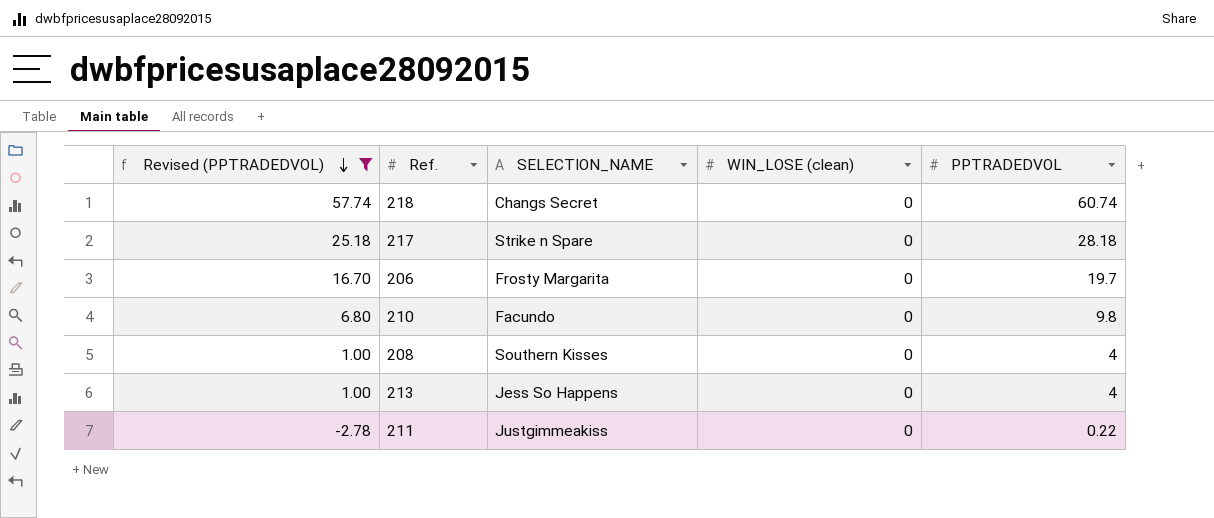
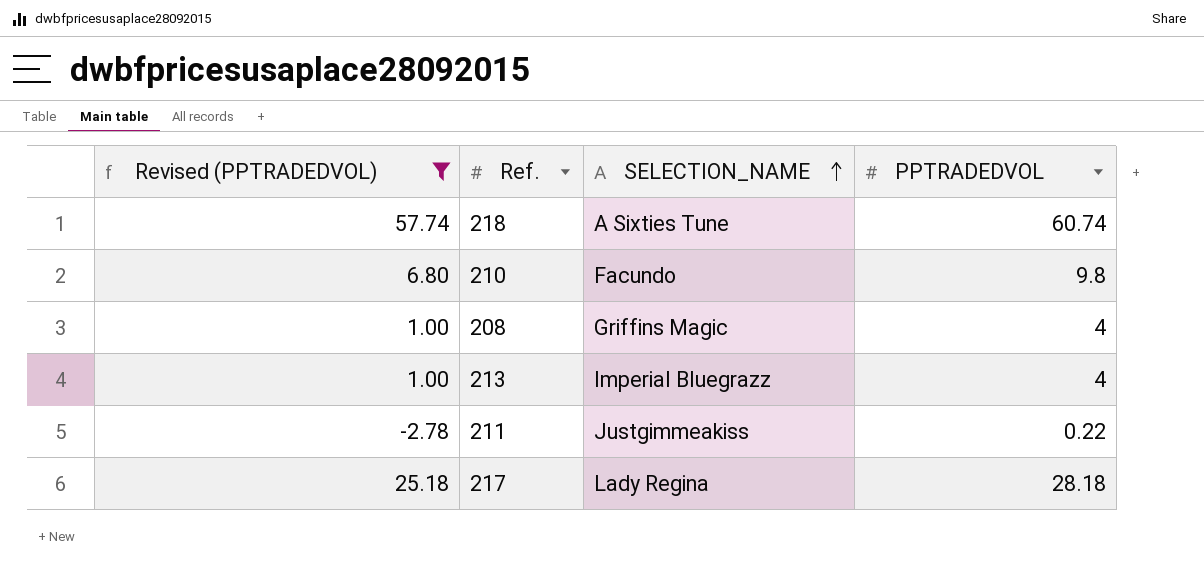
row order: Revised (PPTRADEDVOL) descending -> SELECTION_NAME ascending
column WIN_LOSE (clean) | position: 4 -> none
row 206: 16.70 | Frosty Margarita | 0 | 19.7 -> none
218 | SELECTION_NAME: Changs Secret -> A Sixties Tune
208 | SELECTION_NAME: Southern Kisses -> Griffins Magic
213 | SELECTION_NAME: Jess So Happens -> Imperial Bluegrazz
217 | SELECTION_NAME: Strike n Spare -> Lady Regina

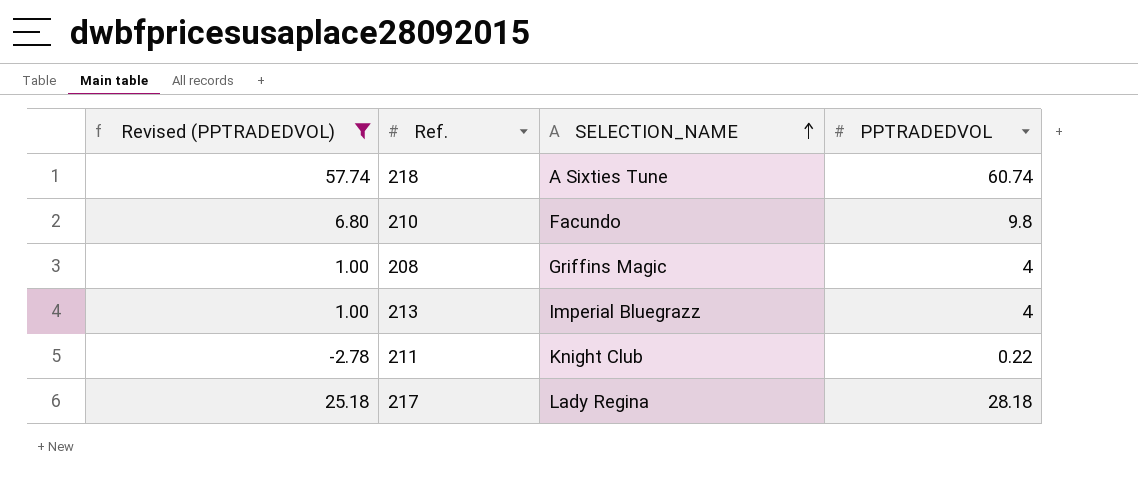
211 | SELECTION_NAME: Justgimmeakiss -> Knight Club

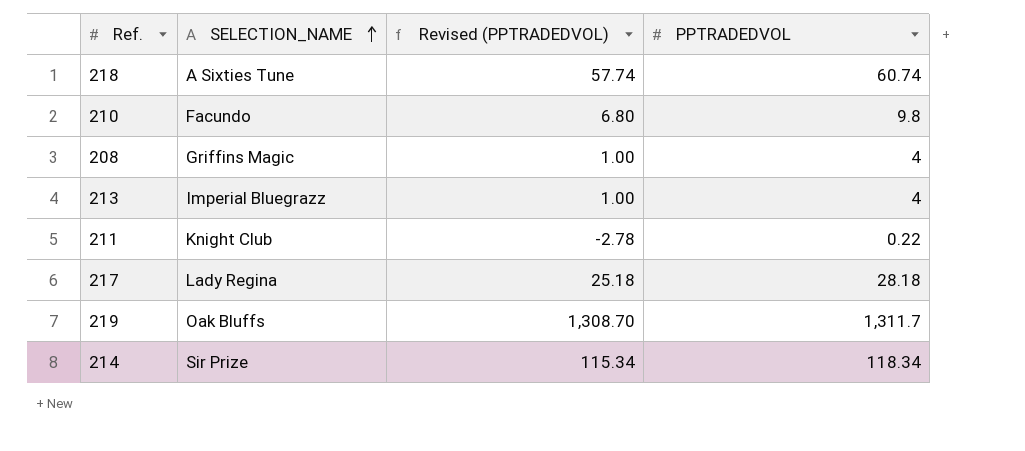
filter: Revised (PPTRADEDVOL) <= 57.74 -> none
column Revised (PPTRADEDVOL) | position: 1 -> 3

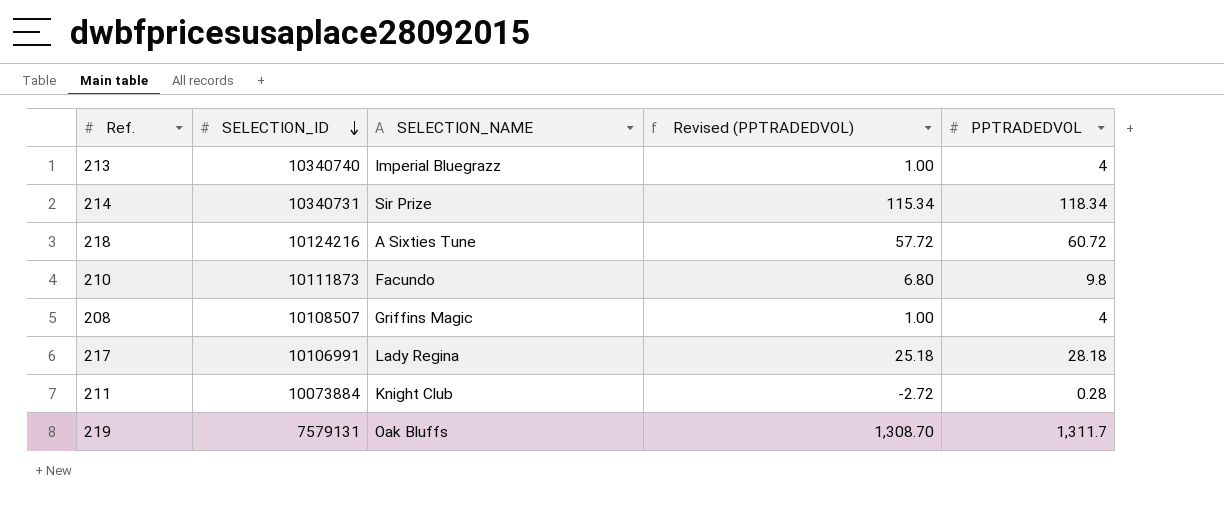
row order: SELECTION_NAME ascending -> SELECTION_ID descending
column SELECTION_ID | position: none -> 2
218 | Revised (PPTRADEDVOL): 57.74 -> 57.72
218 | PPTRADEDVOL: 60.74 -> 60.72
211 | Revised (PPTRADEDVOL): -2.78 -> -2.72
211 | PPTRADEDVOL: 0.22 -> 0.28

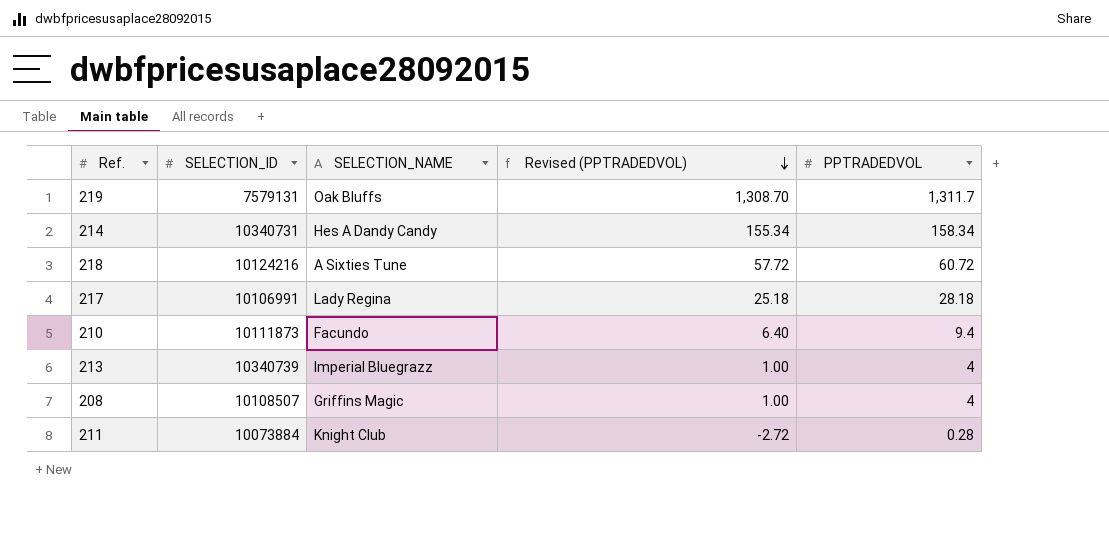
row order: SELECTION_ID descending -> Revised (PPTRADEDVOL) descending
214 | SELECTION_NAME: Sir Prize -> Hes A Dandy Candy
214 | Revised (PPTRADEDVOL): 115.34 -> 155.34
214 | PPTRADEDVOL: 118.34 -> 158.34
210 | Revised (PPTRADEDVOL): 6.80 -> 6.40
210 | PPTRADEDVOL: 9.8 -> 9.4
213 | SELECTION_ID: 10340740 -> 10340739

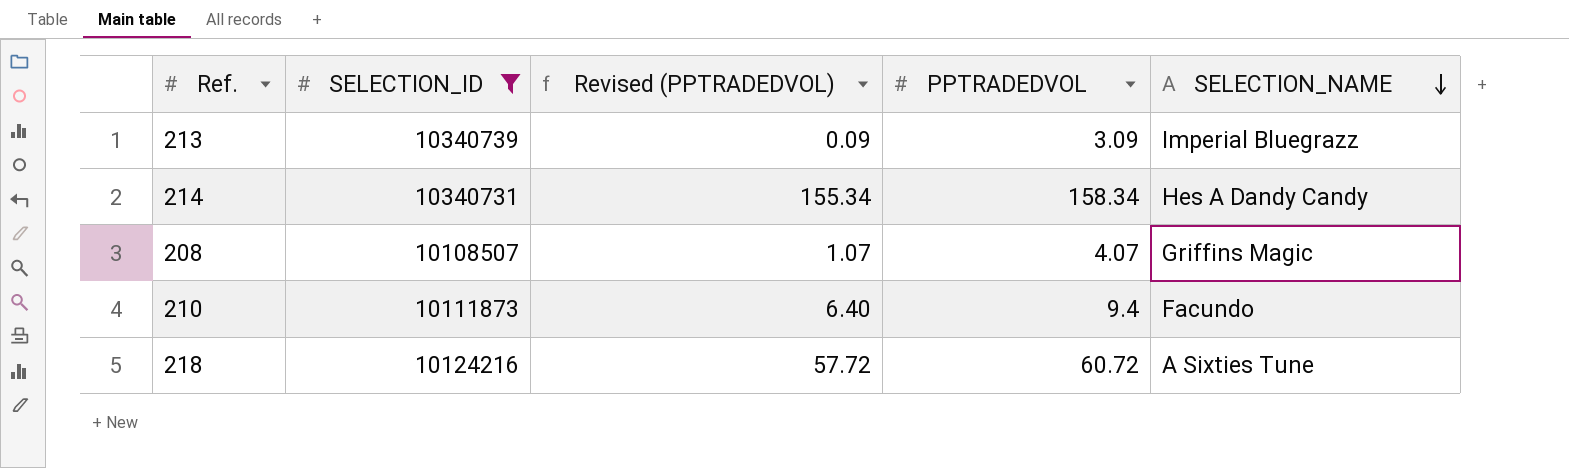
filter: none -> SELECTION_ID >= 10108507
row order: Revised (PPTRADEDVOL) descending -> SELECTION_NAME descending
column SELECTION_NAME | position: 3 -> 5
213 | Revised (PPTRADEDVOL): 1.00 -> 0.09
213 | PPTRADEDVOL: 4 -> 3.09
208 | Revised (PPTRADEDVOL): 1.00 -> 1.07
208 | PPTRADEDVOL: 4 -> 4.07

